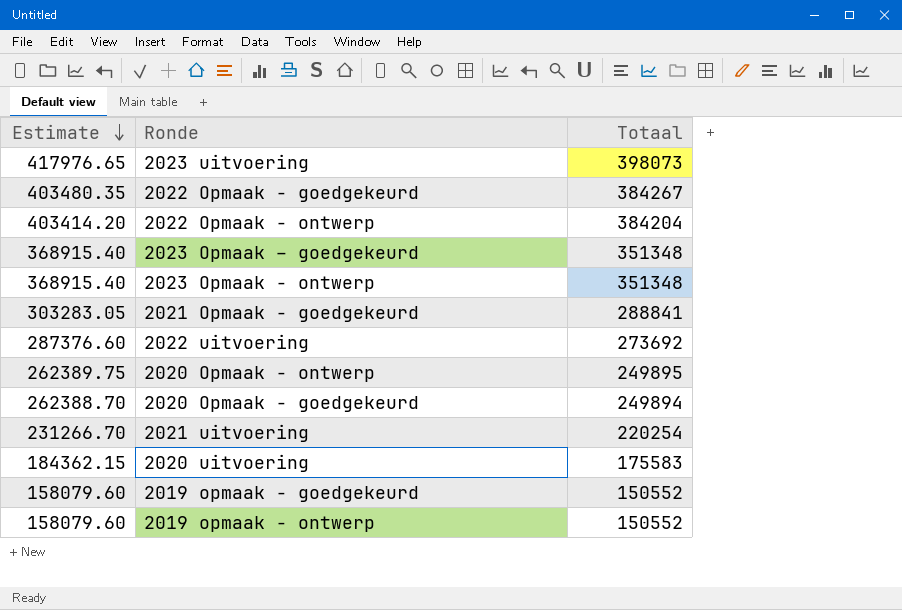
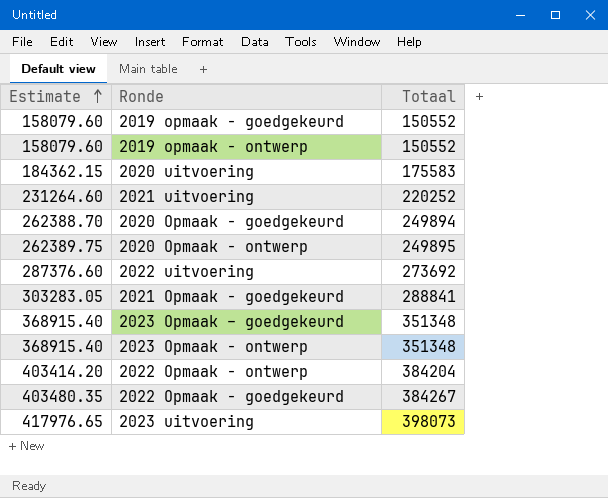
row order: Estimate descending -> Estimate ascending
2021 uitvoering | Estimate: 231266.70 -> 231264.60
2021 uitvoering | Totaal: 220254 -> 220252

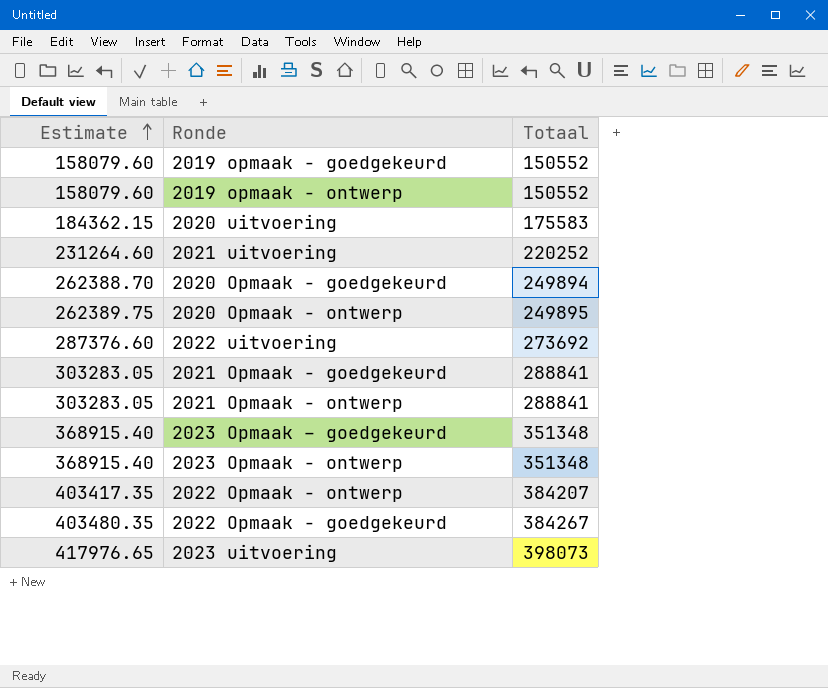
row 2021 Opmaak - ontwerp: none -> 303283.05 | 288841
2022 Opmaak - ontwerp | Estimate: 403414.20 -> 403417.35
2022 Opmaak - ontwerp | Totaal: 384204 -> 384207

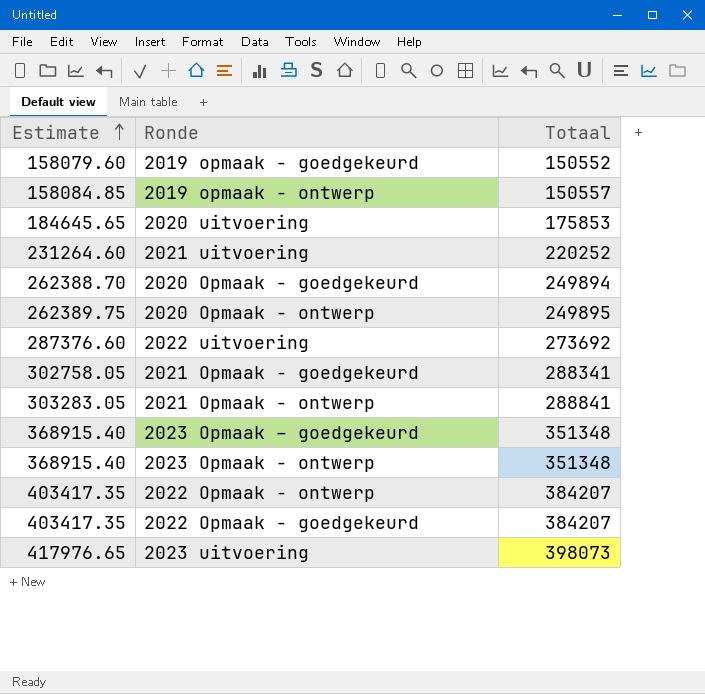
2019 opmaak - ontwerp | Estimate: 158079.60 -> 158084.85
2019 opmaak - ontwerp | Totaal: 150552 -> 150557
2020 uitvoering | Estimate: 184362.15 -> 184645.65
2020 uitvoering | Totaal: 175583 -> 175853
2021 Opmaak - goedgekeurd | Estimate: 303283.05 -> 302758.05
2021 Opmaak - goedgekeurd | Totaal: 288841 -> 288341
2022 Opmaak - goedgekeurd | Estimate: 403480.35 -> 403417.35
2022 Opmaak - goedgekeurd | Totaal: 384267 -> 384207

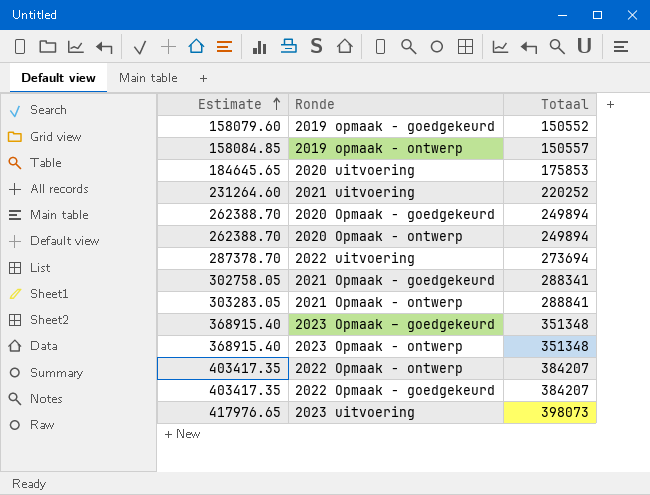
2020 Opmaak - ontwerp | Estimate: 262389.75 -> 262388.70
2020 Opmaak - ontwerp | Totaal: 249895 -> 249894
2022 uitvoering | Estimate: 287376.60 -> 287378.70
2022 uitvoering | Totaal: 273692 -> 273694

